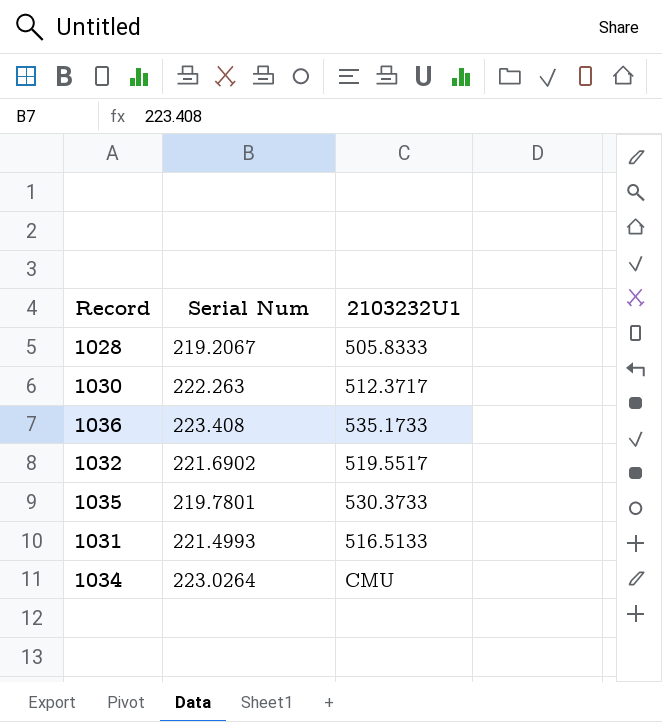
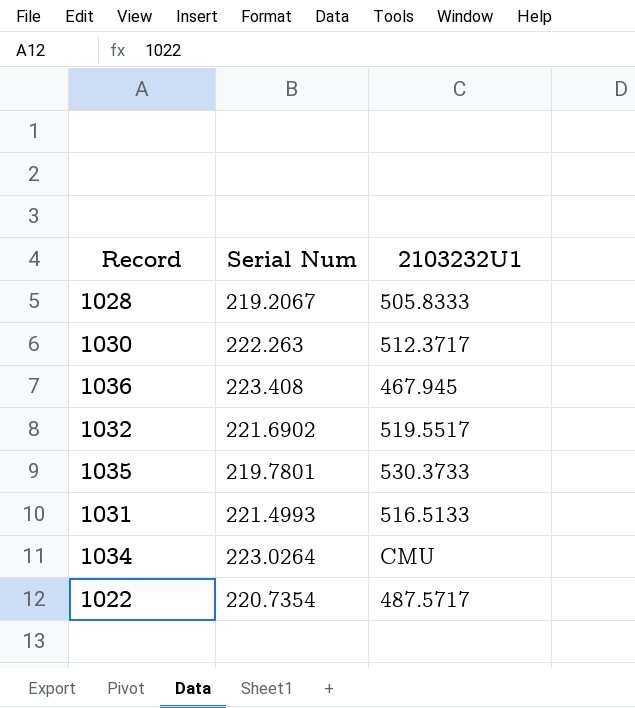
1036 | 2103232U1: 535.1733 -> 467.945
row 1022: none -> 220.7354 | 487.5717

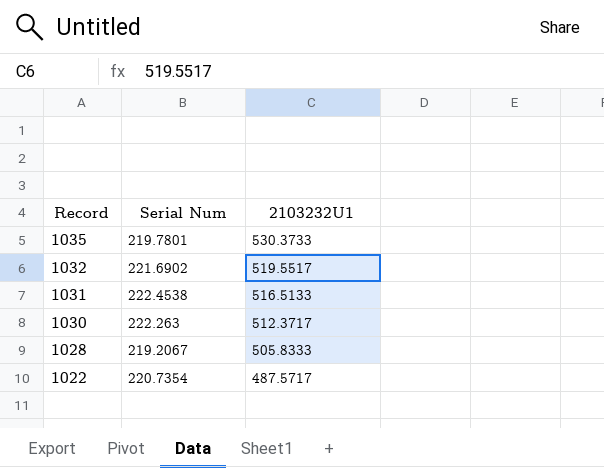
row order: none -> Record descending
row 1036: 223.408 | 467.945 -> none
row 1034: 223.0264 | CMU -> none
1031 | Serial Num: 221.4993 -> 222.4538

